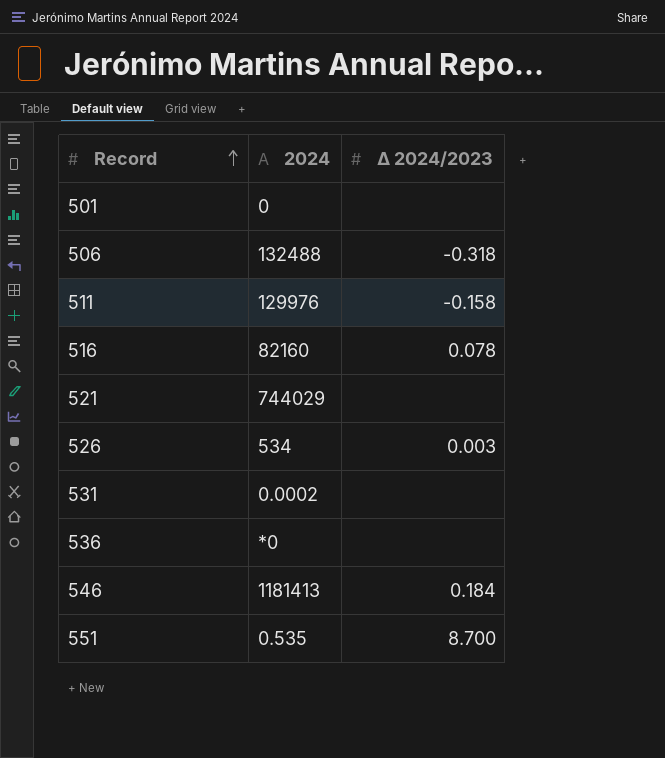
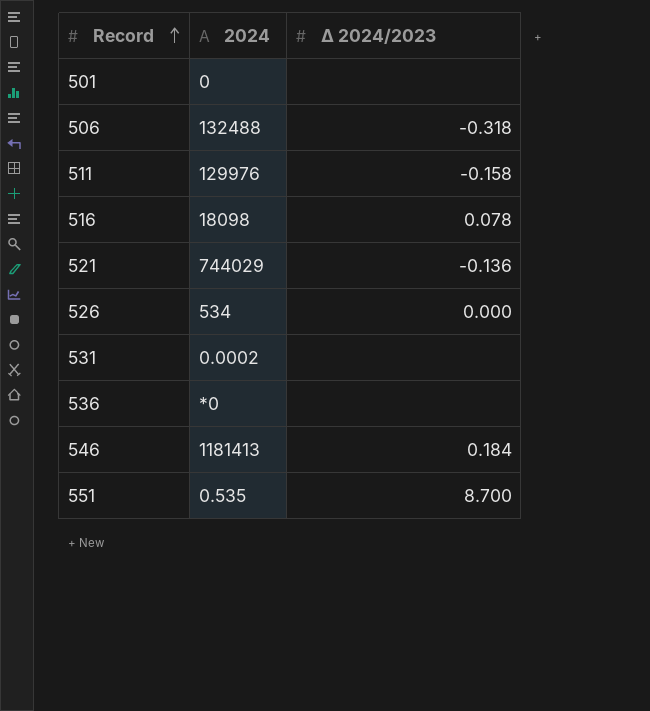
516 | 2024: 82160 -> 18098
521 | Δ 2024/2023: none -> -0.136
526 | Δ 2024/2023: 0.003 -> 0.000

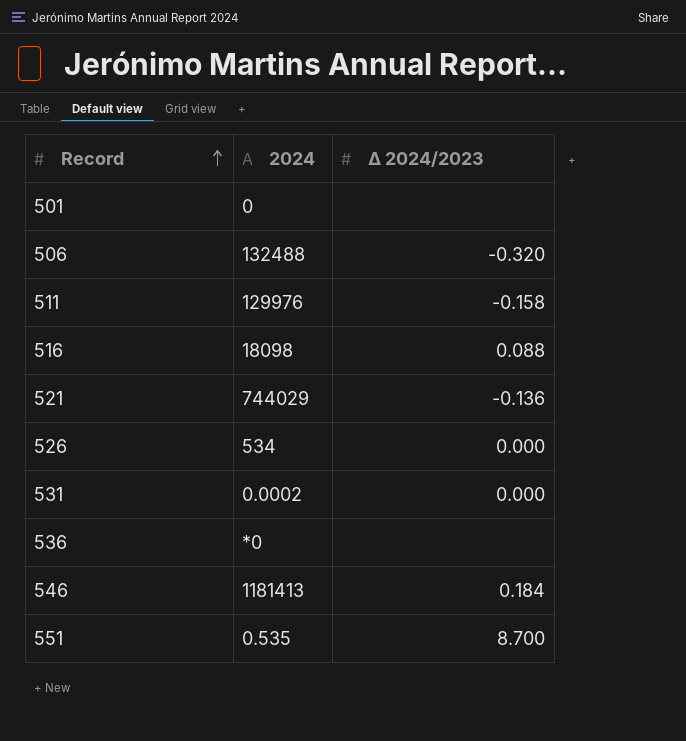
506 | Δ 2024/2023: -0.318 -> -0.320
516 | Δ 2024/2023: 0.078 -> 0.088
531 | Δ 2024/2023: none -> 0.000

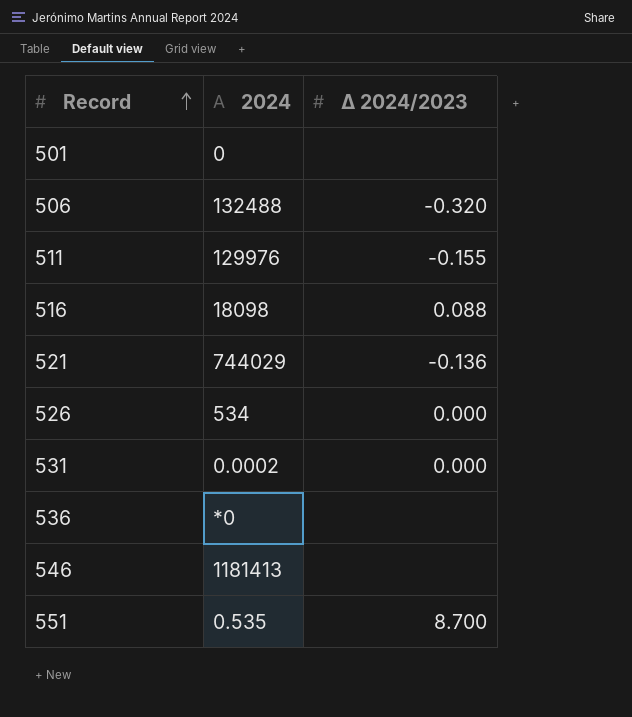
511 | Δ 2024/2023: -0.158 -> -0.155
546 | Δ 2024/2023: 0.184 -> none

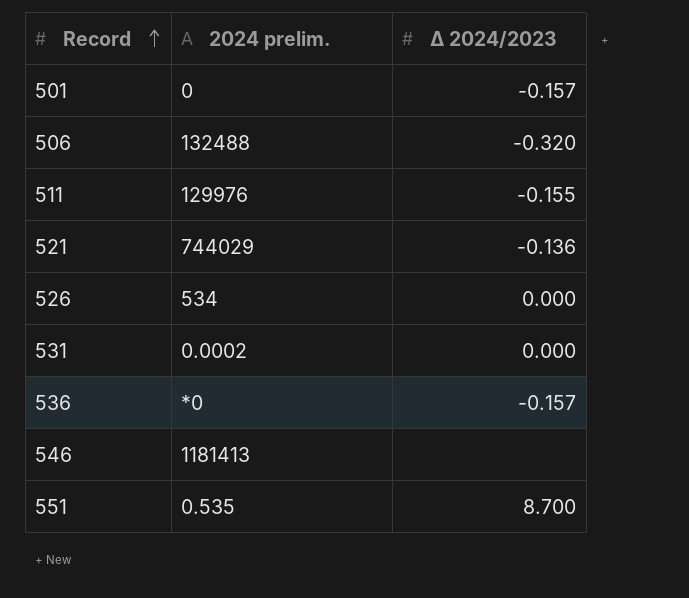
column name: 2024 -> 2024 prelim.
row 516: 18098 | 0.088 -> none
501 | Δ 2024/2023: none -> -0.157
536 | Δ 2024/2023: none -> -0.157

